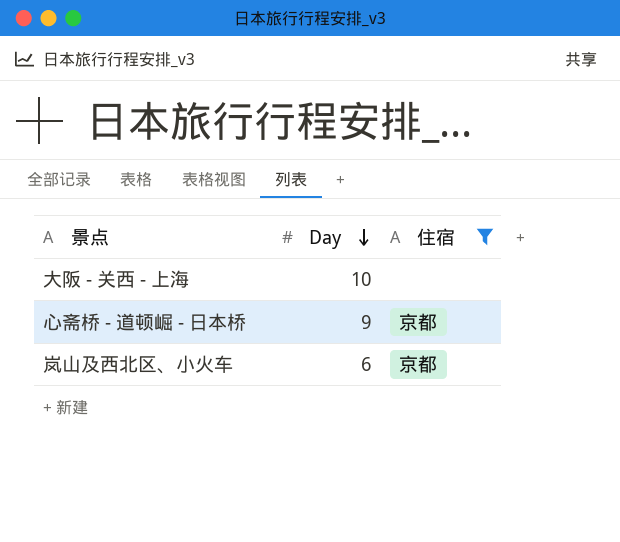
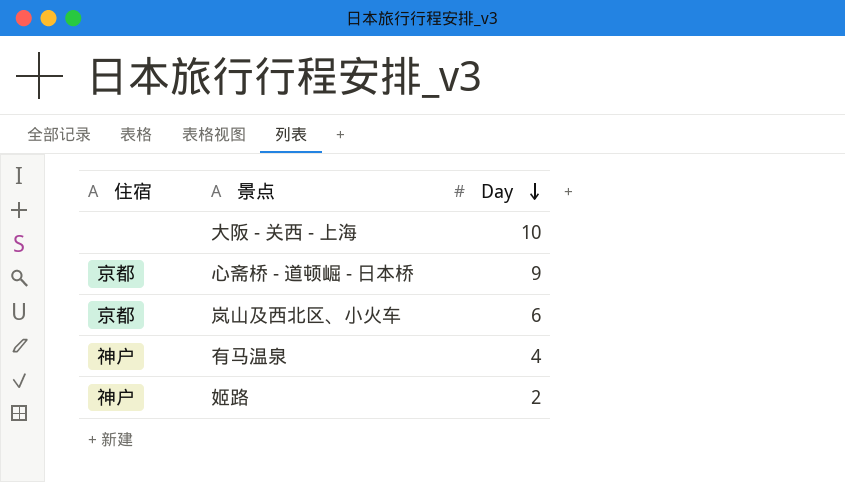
filter: 住宿 != 神户 -> none
column 住宿 | position: 3 -> 1

